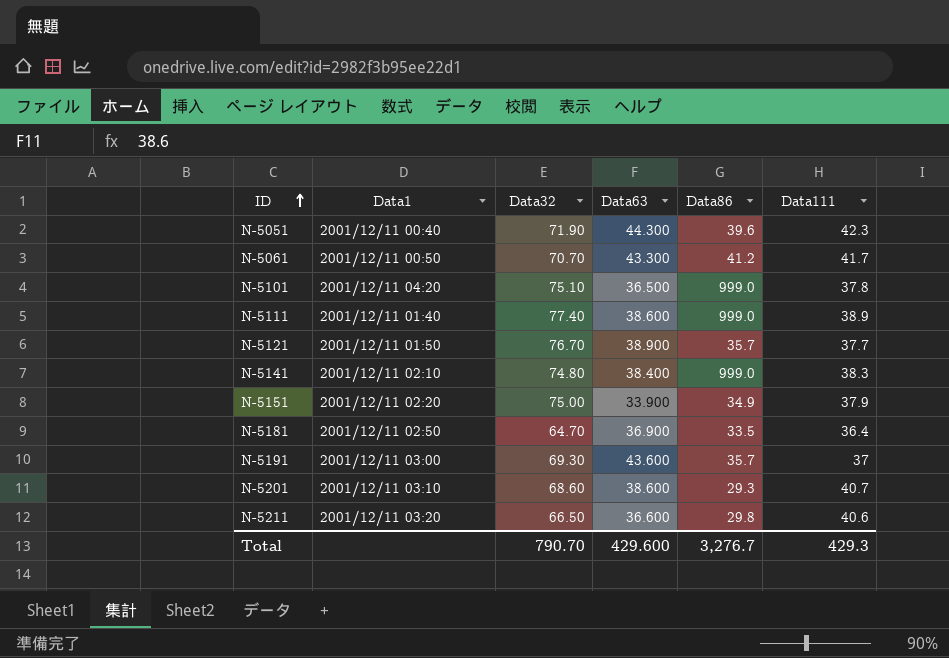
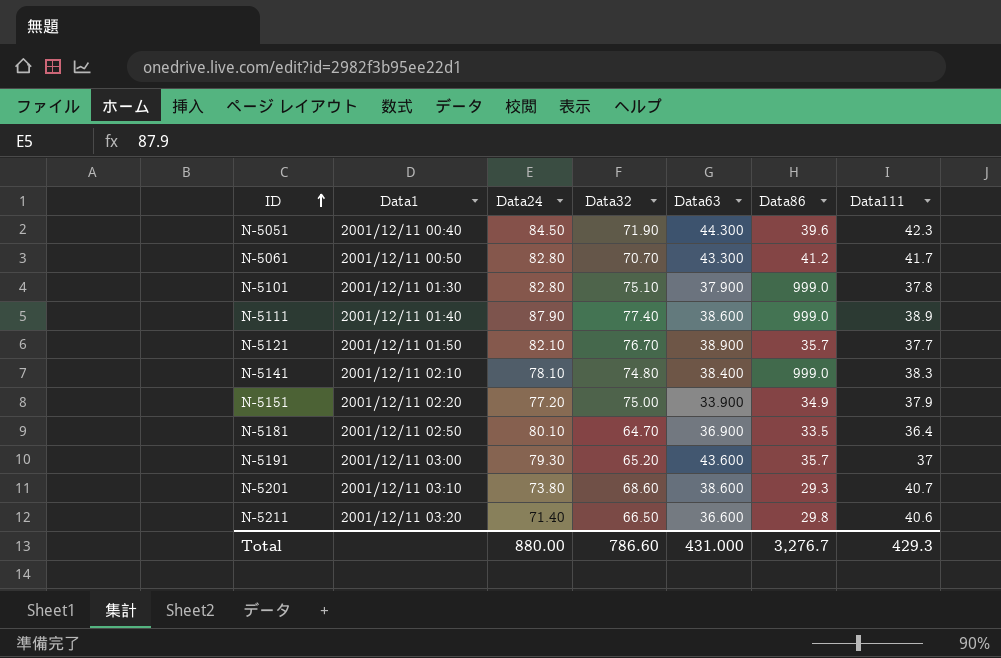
column Data24 | position: none -> 3
N-5101 | Data1: 2001/12/11 04:20 -> 2001/12/11 01:30
N-5101 | Data63: 36.500 -> 37.900
N-5191 | Data32: 69.30 -> 65.20
Total | Data32: 790.70 -> 786.60
Total | Data63: 429.600 -> 431.000

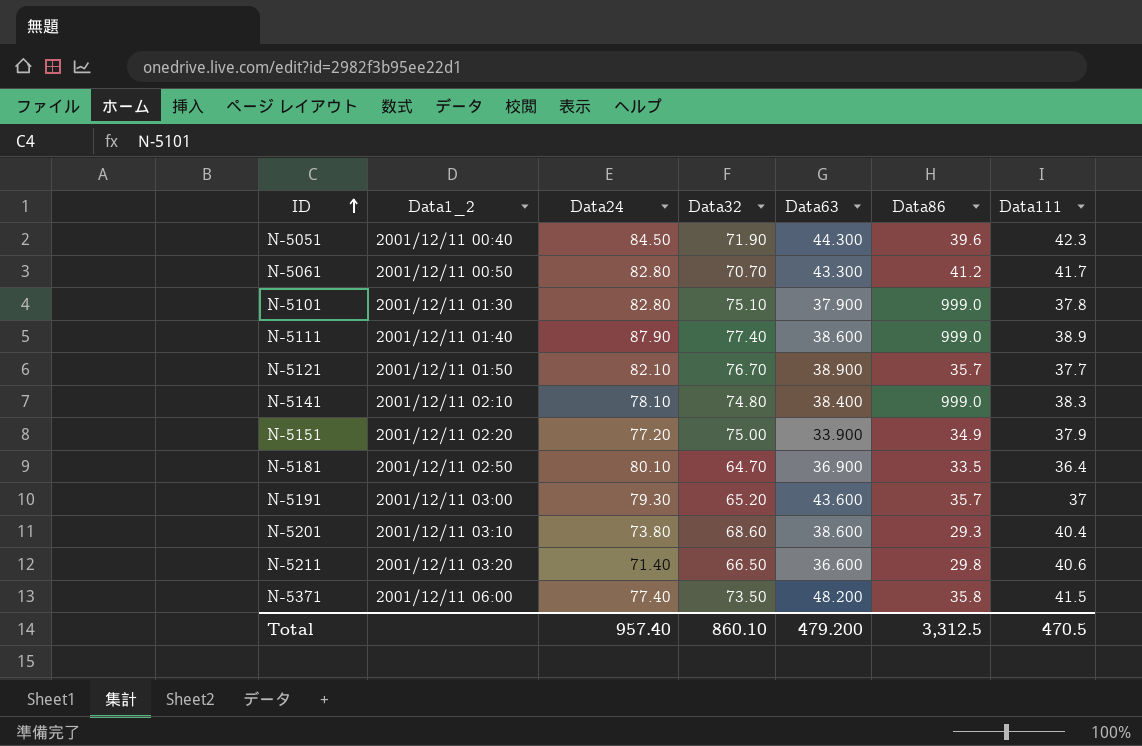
column name: Data1 -> Data1_2
N-5201 | Data111: 40.7 -> 40.4
row N-5371: none -> 2001/12/11 06:00 | 77.40 | 73.50 | 48.200 | 35.8 | 41.5
Total | Data24: 880.00 -> 957.40
Total | Data32: 786.60 -> 860.10
Total | Data63: 431.000 -> 479.200
Total | Data86: 3,276.7 -> 3,312.5
Total | Data111: 429.3 -> 470.5

